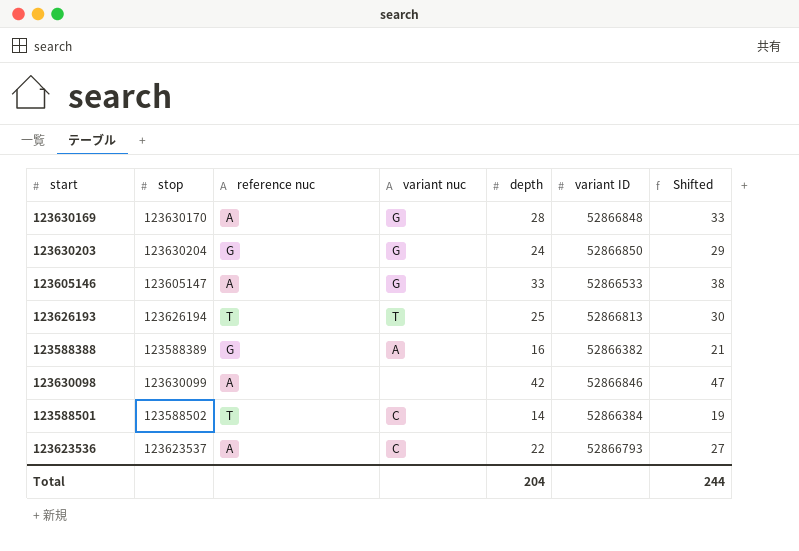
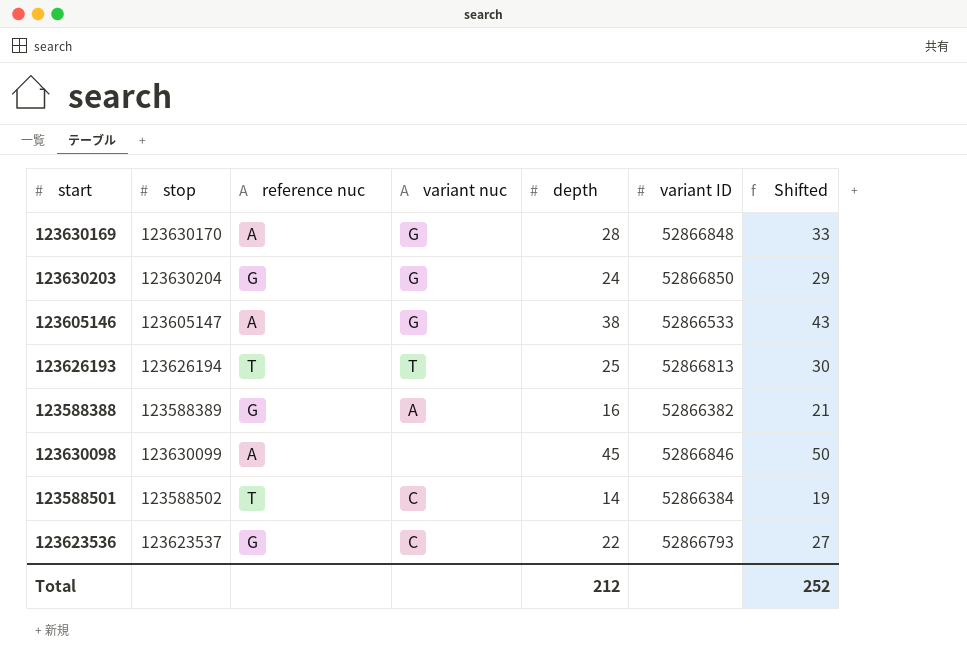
123605146 | depth: 33 -> 38
123605146 | Shifted: 38 -> 43
123630098 | depth: 42 -> 45
123630098 | Shifted: 47 -> 50
123623536 | reference nuc: A -> G
Total | depth: 204 -> 212
Total | Shifted: 244 -> 252

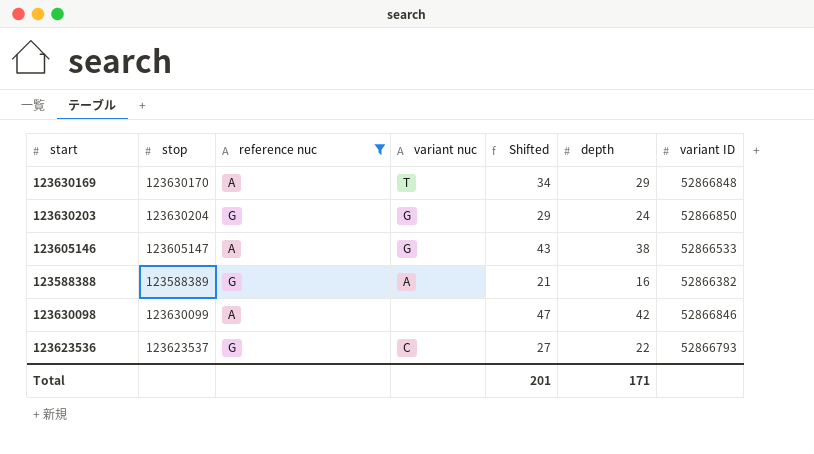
filter: none -> reference nuc != T
column Shifted | position: 7 -> 5
123630169 | variant nuc: G -> T
123630169 | Shifted: 33 -> 34
123630169 | depth: 28 -> 29
123630098 | Shifted: 50 -> 47
123630098 | depth: 45 -> 42
Total | Shifted: 252 -> 201
Total | depth: 212 -> 171

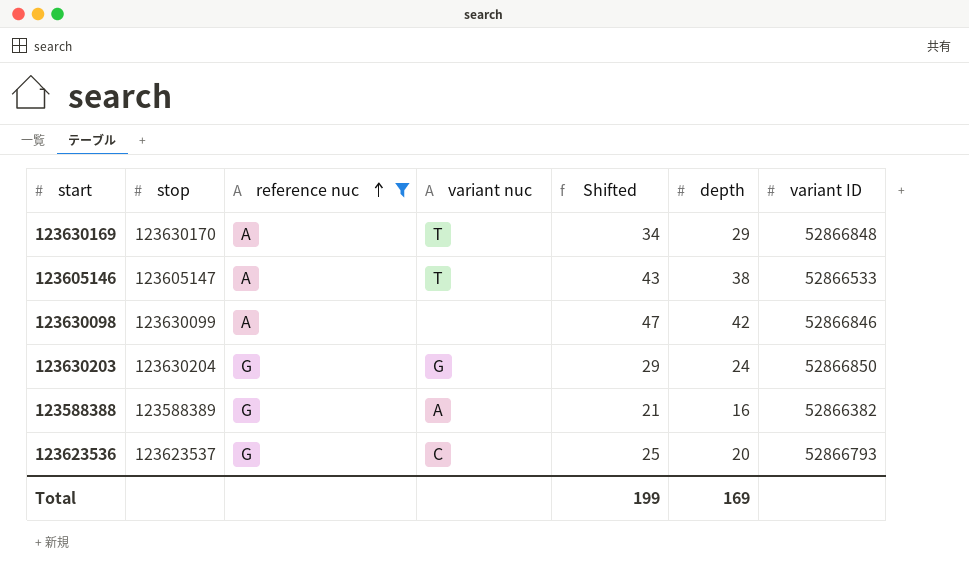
row order: none -> reference nuc ascending
123605146 | variant nuc: G -> T
123623536 | Shifted: 27 -> 25
123623536 | depth: 22 -> 20
Total | Shifted: 201 -> 199
Total | depth: 171 -> 169

